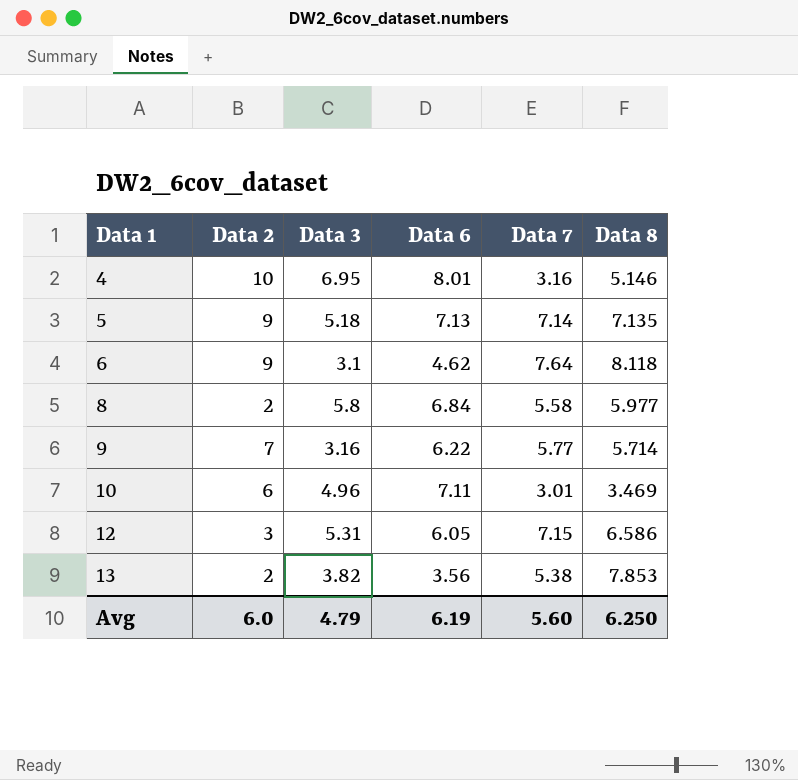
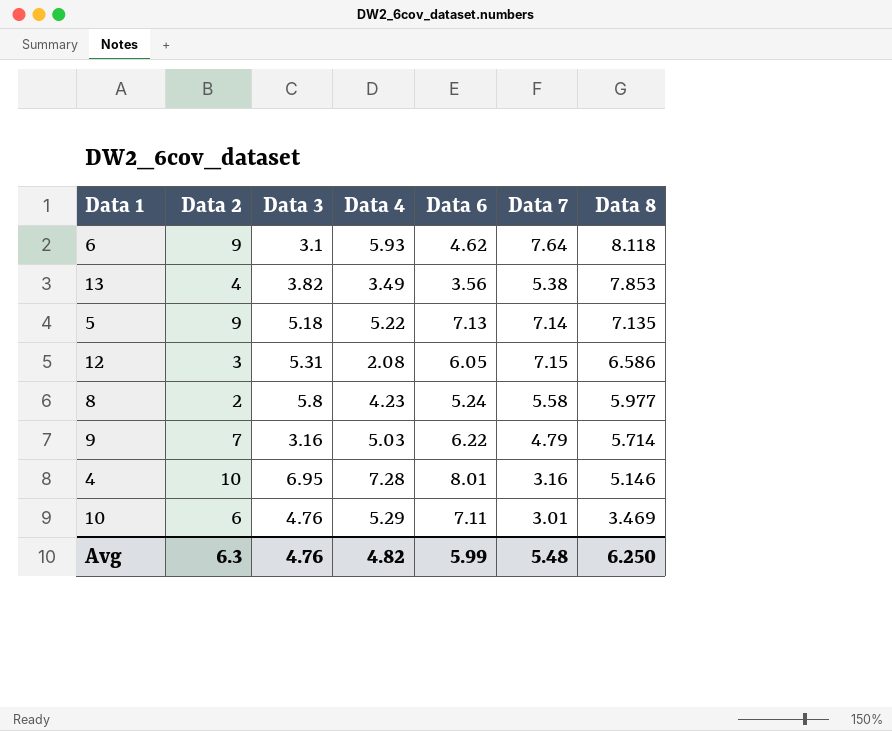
row order: Data 1 ascending -> Data 8 descending
column Data 4 | position: none -> 4
13 | Data 2: 2 -> 4
8 | Data 6: 6.84 -> 5.24
9 | Data 7: 5.77 -> 4.79
10 | Data 3: 4.96 -> 4.76
Avg | Data 2: 6.0 -> 6.3
Avg | Data 3: 4.79 -> 4.76
Avg | Data 6: 6.19 -> 5.99
Avg | Data 7: 5.60 -> 5.48

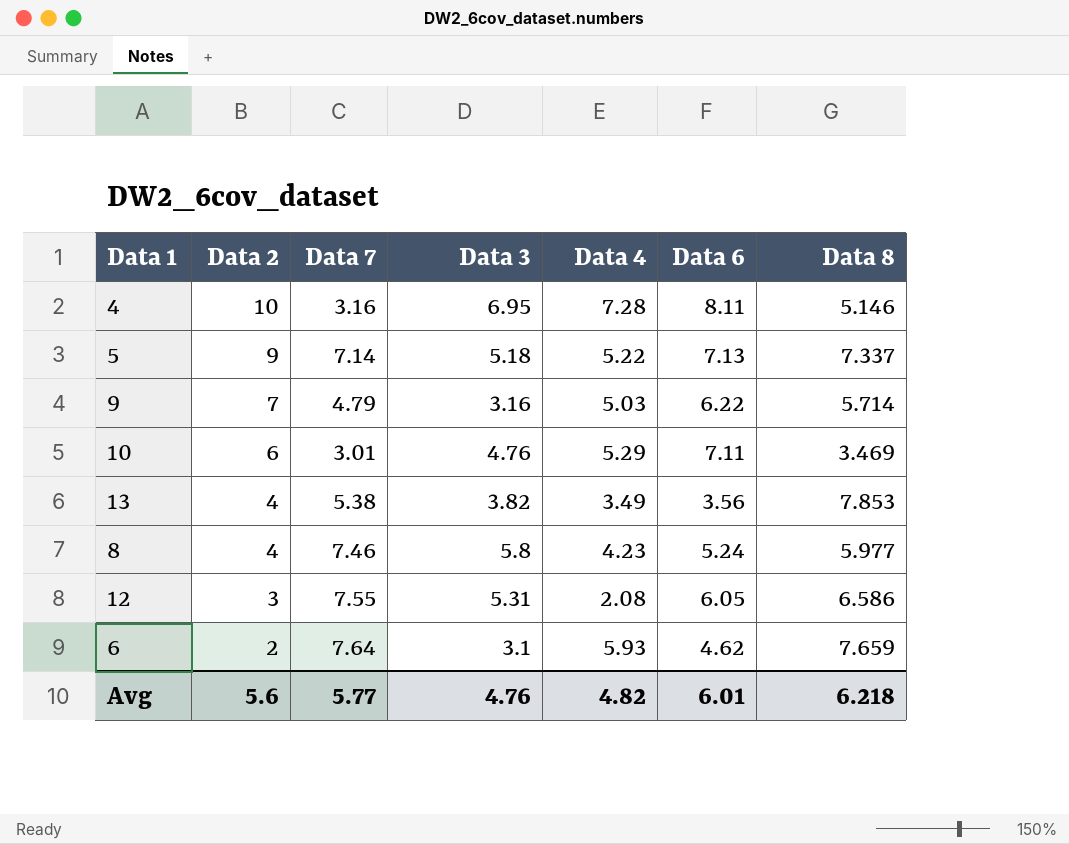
row order: Data 8 descending -> Data 2 descending
column Data 7 | position: 6 -> 3
4 | Data 6: 8.01 -> 8.11
5 | Data 8: 7.135 -> 7.337
8 | Data 2: 2 -> 4
8 | Data 7: 5.58 -> 7.46
12 | Data 7: 7.15 -> 7.55
6 | Data 2: 9 -> 2
6 | Data 8: 8.118 -> 7.659
Avg | Data 2: 6.3 -> 5.6
Avg | Data 7: 5.48 -> 5.77
Avg | Data 6: 5.99 -> 6.01
Avg | Data 8: 6.250 -> 6.218

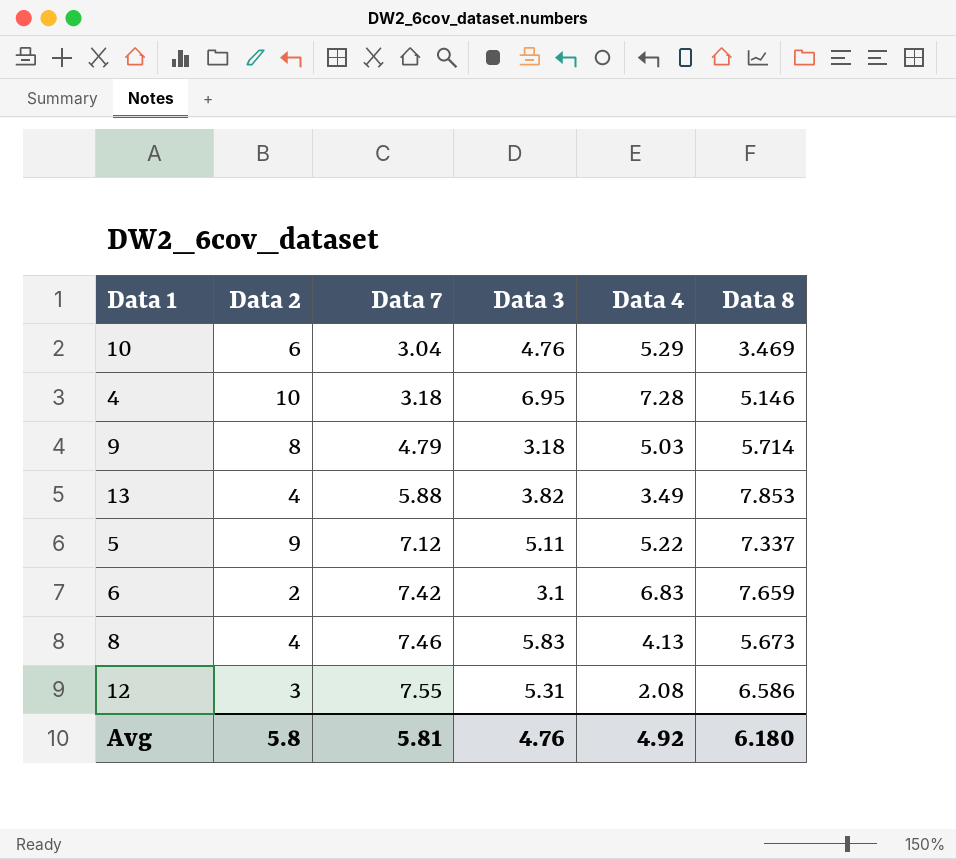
row order: Data 2 descending -> Data 7 ascending
column Data 6 | position: 6 -> none
10 | Data 7: 3.01 -> 3.04
4 | Data 7: 3.16 -> 3.18
9 | Data 2: 7 -> 8
9 | Data 3: 3.16 -> 3.18
13 | Data 7: 5.38 -> 5.88
5 | Data 7: 7.14 -> 7.12
5 | Data 3: 5.18 -> 5.11
6 | Data 7: 7.64 -> 7.42
6 | Data 4: 5.93 -> 6.83
8 | Data 3: 5.8 -> 5.83
8 | Data 4: 4.23 -> 4.13
8 | Data 8: 5.977 -> 5.673
Avg | Data 2: 5.6 -> 5.8
Avg | Data 7: 5.77 -> 5.81
Avg | Data 4: 4.82 -> 4.92
Avg | Data 8: 6.218 -> 6.180

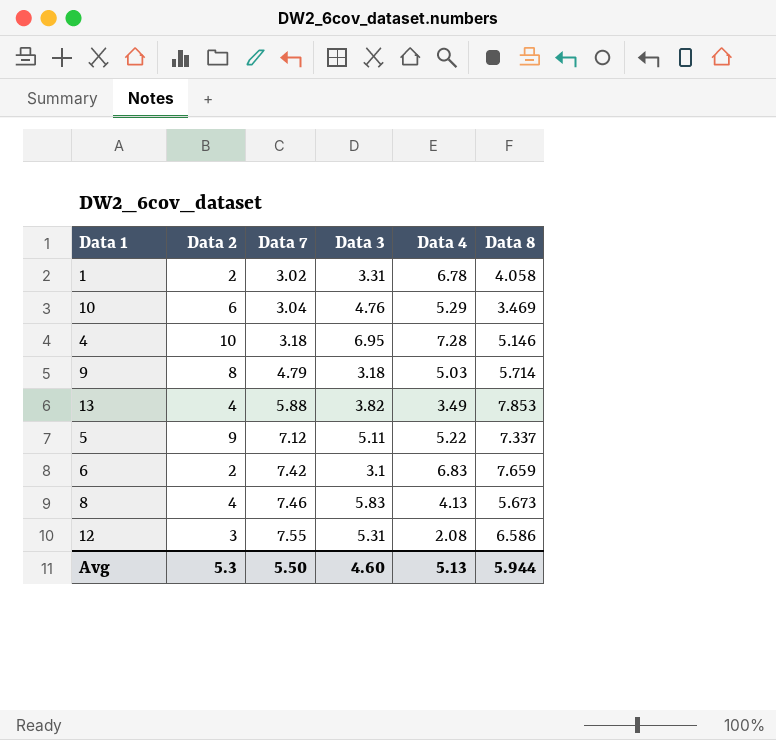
row 1: none -> 2 | 3.02 | 3.31 | 6.78 | 4.058
Avg | Data 2: 5.8 -> 5.3
Avg | Data 7: 5.81 -> 5.50
Avg | Data 3: 4.76 -> 4.60
Avg | Data 4: 4.92 -> 5.13
Avg | Data 8: 6.180 -> 5.944

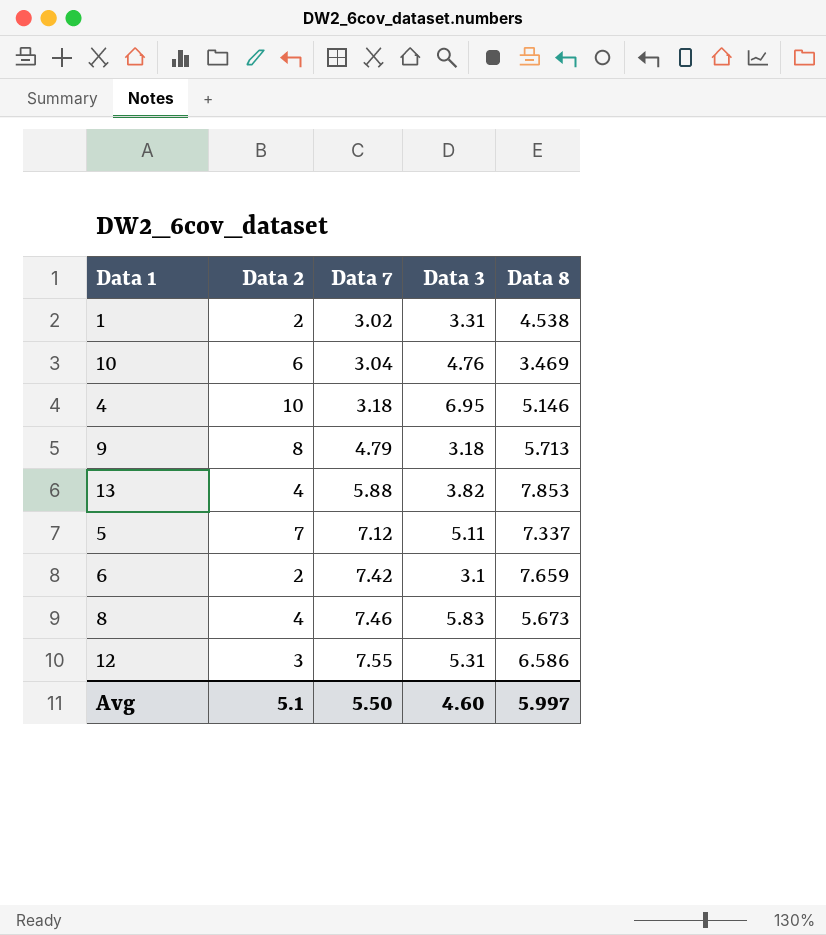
column Data 4 | position: 5 -> none
1 | Data 8: 4.058 -> 4.538
9 | Data 8: 5.714 -> 5.713
5 | Data 2: 9 -> 7
Avg | Data 2: 5.3 -> 5.1
Avg | Data 8: 5.944 -> 5.997

